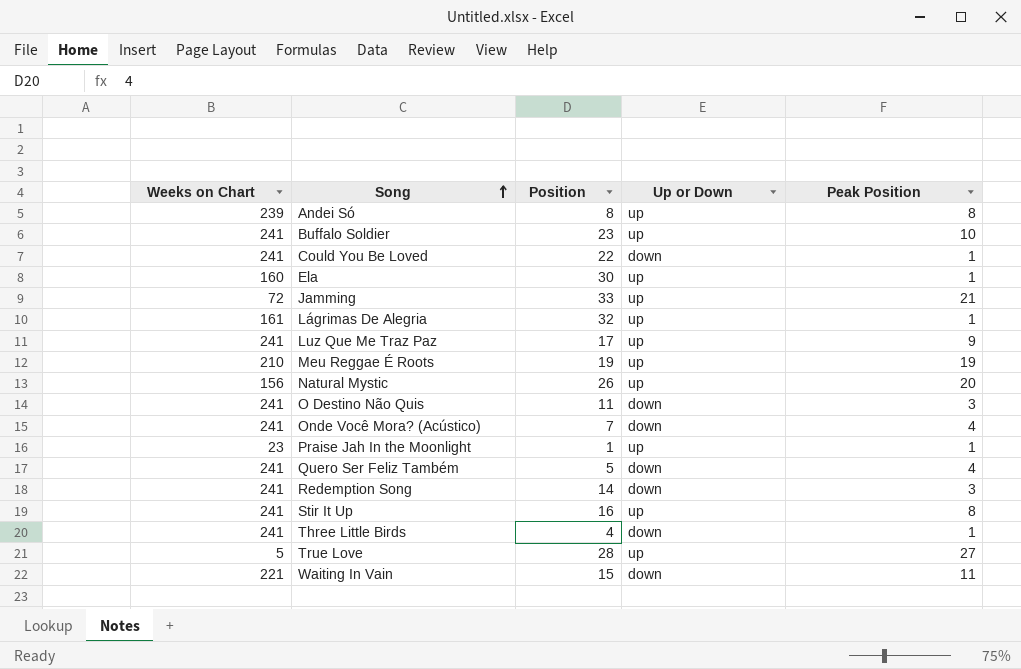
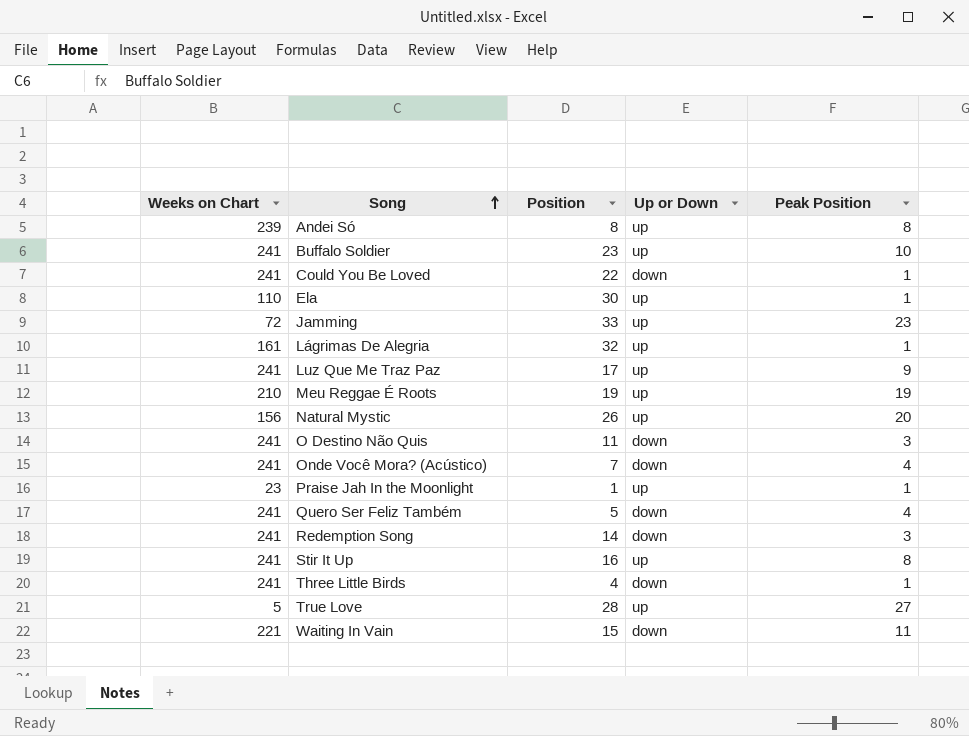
Ela | Weeks on Chart: 160 -> 110
Jamming | Peak Position: 21 -> 23

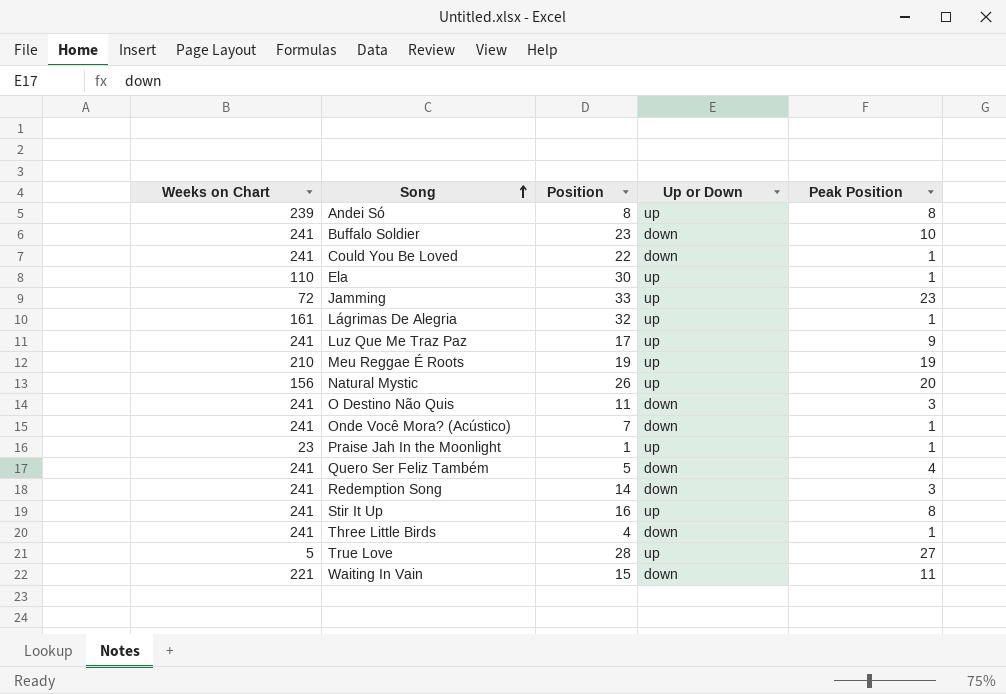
Buffalo Soldier | Up or Down: up -> down
Onde Você Mora? (Acústico) | Peak Position: 4 -> 1

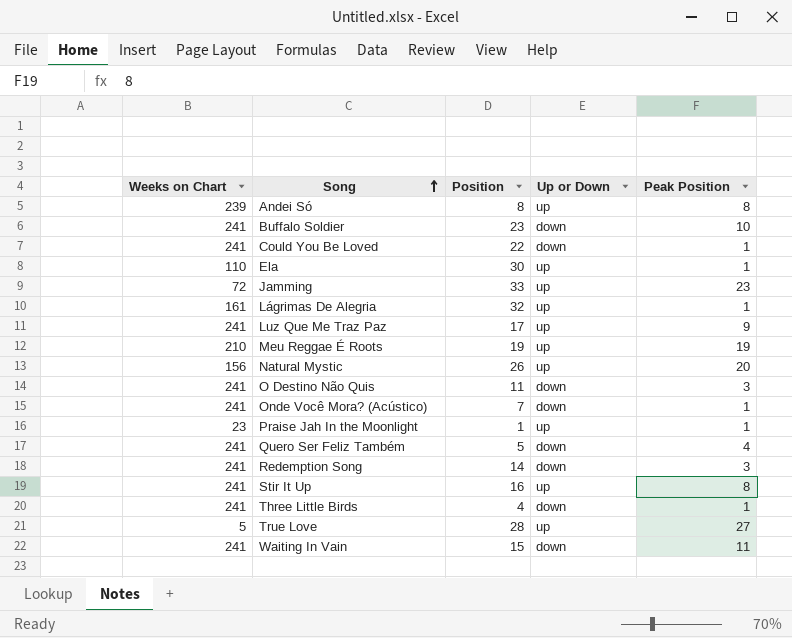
Waiting In Vain | Weeks on Chart: 221 -> 241

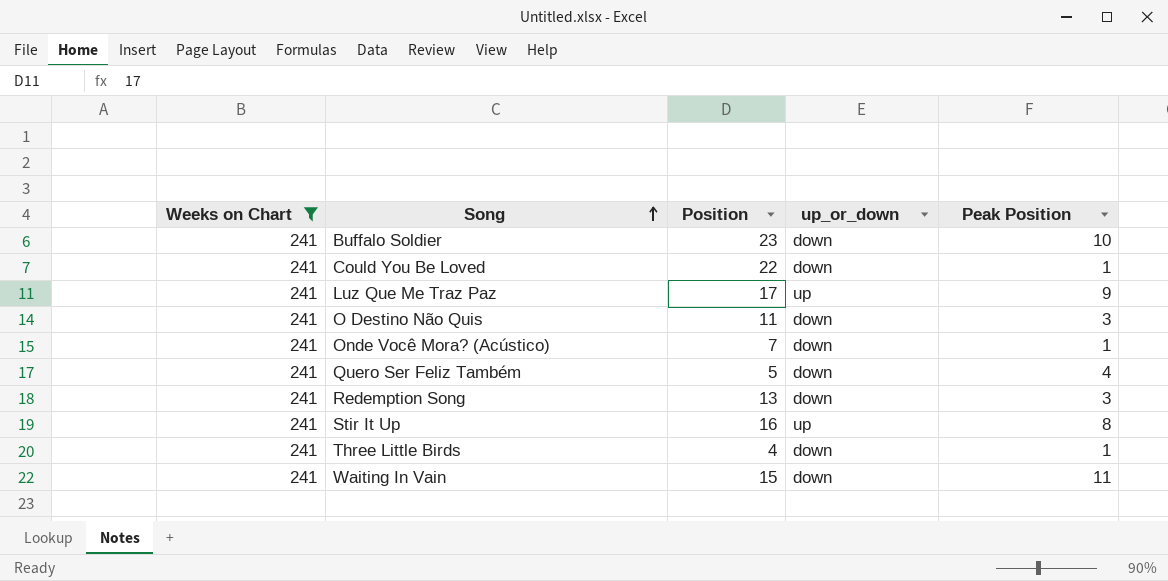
filter: none -> Weeks on Chart = 241
column name: Up or Down -> up_or_down
Redemption Song | Position: 14 -> 13

